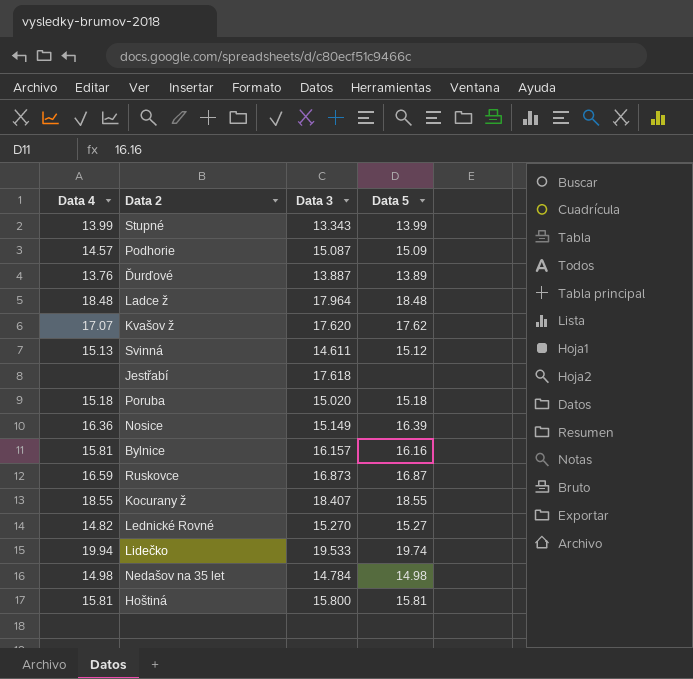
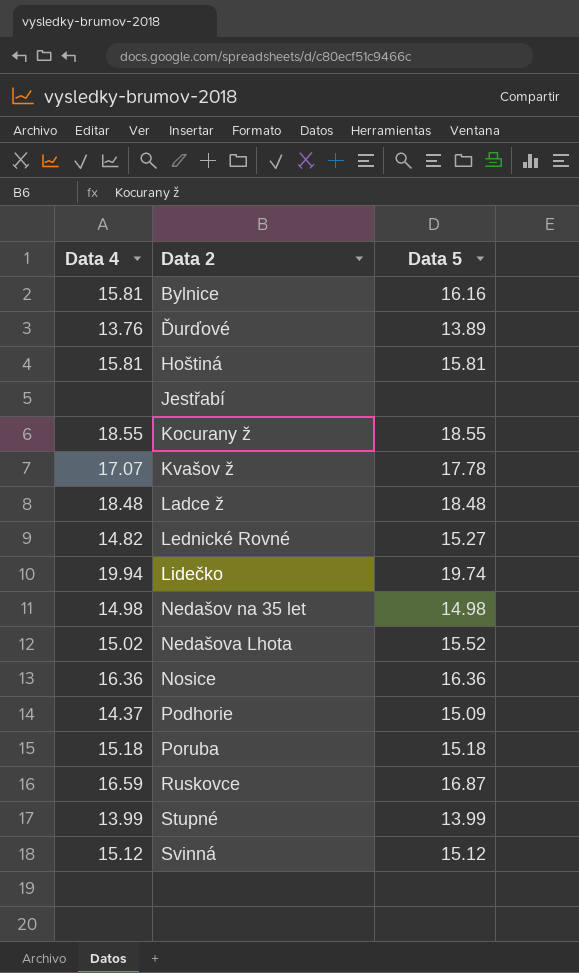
row order: none -> Data 2 ascending
column Data 3 | position: 3 -> none
Kvašov ž | Data 5: 17.62 -> 17.78
row Nedašova Lhota: none -> 15.02 | 15.52
Nosice | Data 5: 16.39 -> 16.36
Podhorie | Data 4: 14.57 -> 14.37
Svinná | Data 4: 15.13 -> 15.12

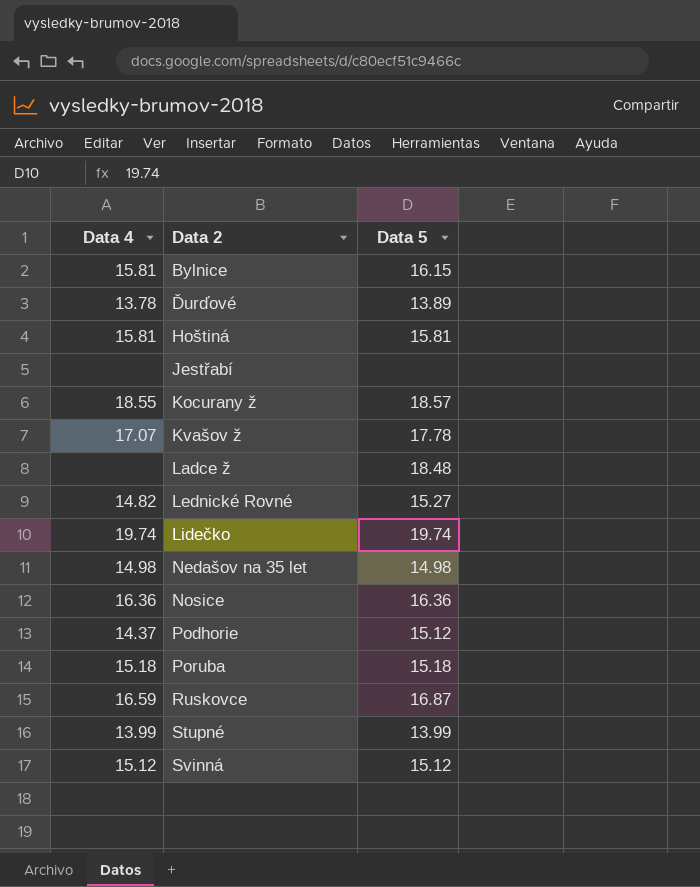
row Nedašova Lhota: 15.02 | 15.52 -> none
Bylnice | Data 5: 16.16 -> 16.15
Ďurďové | Data 4: 13.76 -> 13.78
Kocurany ž | Data 5: 18.55 -> 18.57
Ladce ž | Data 4: 18.48 -> none
Lidečko | Data 4: 19.94 -> 19.74
Podhorie | Data 5: 15.09 -> 15.12

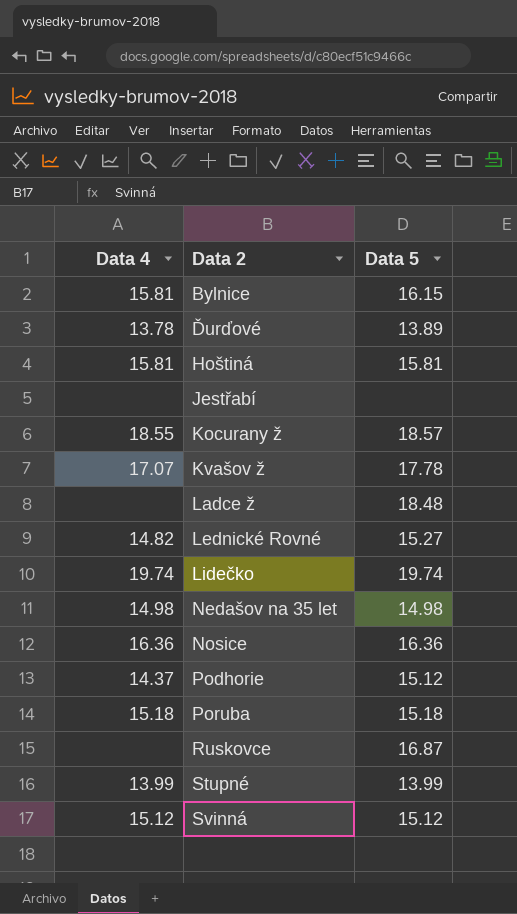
Ruskovce | Data 4: 16.59 -> none

